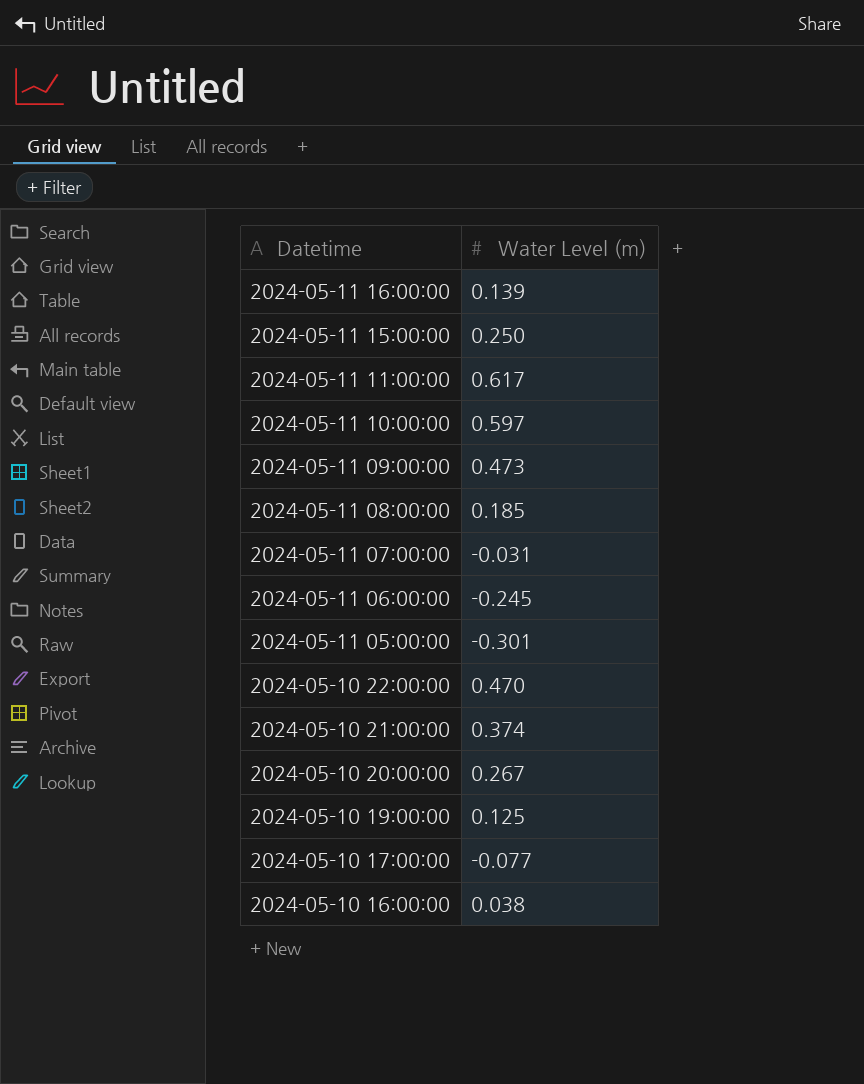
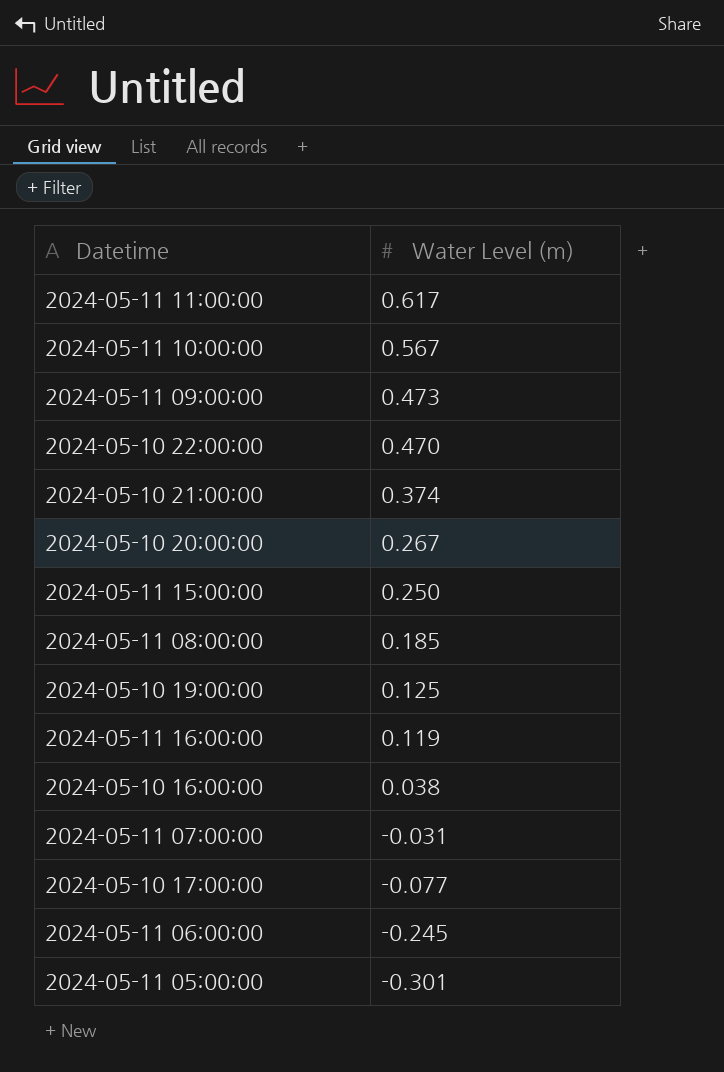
row order: Datetime descending -> Water Level (m) descending
2024-05-11 10:00:00 | Water Level (m): 0.597 -> 0.567
2024-05-11 16:00:00 | Water Level (m): 0.139 -> 0.119

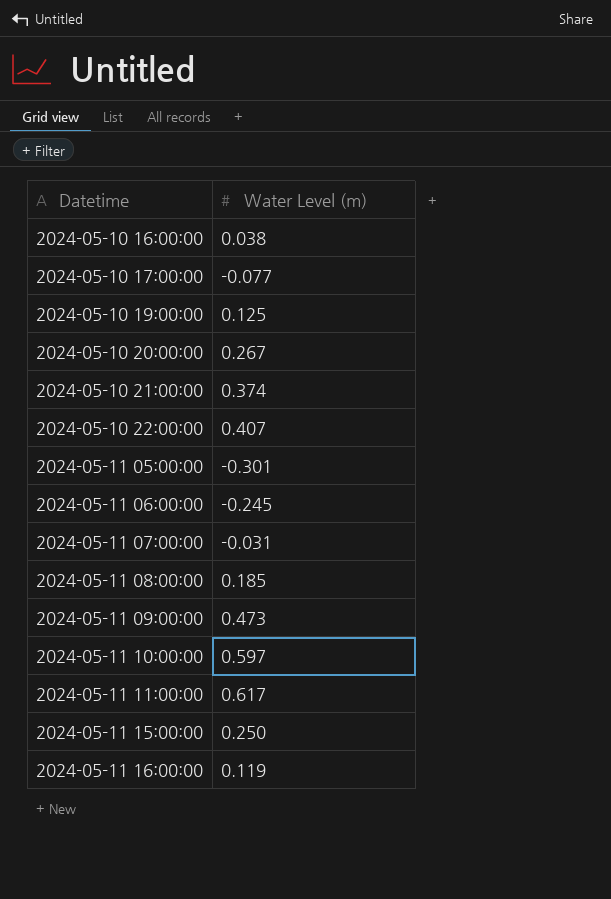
row order: Water Level (m) descending -> Datetime ascending
2024-05-10 22:00:00 | Water Level (m): 0.470 -> 0.407
2024-05-11 10:00:00 | Water Level (m): 0.567 -> 0.597

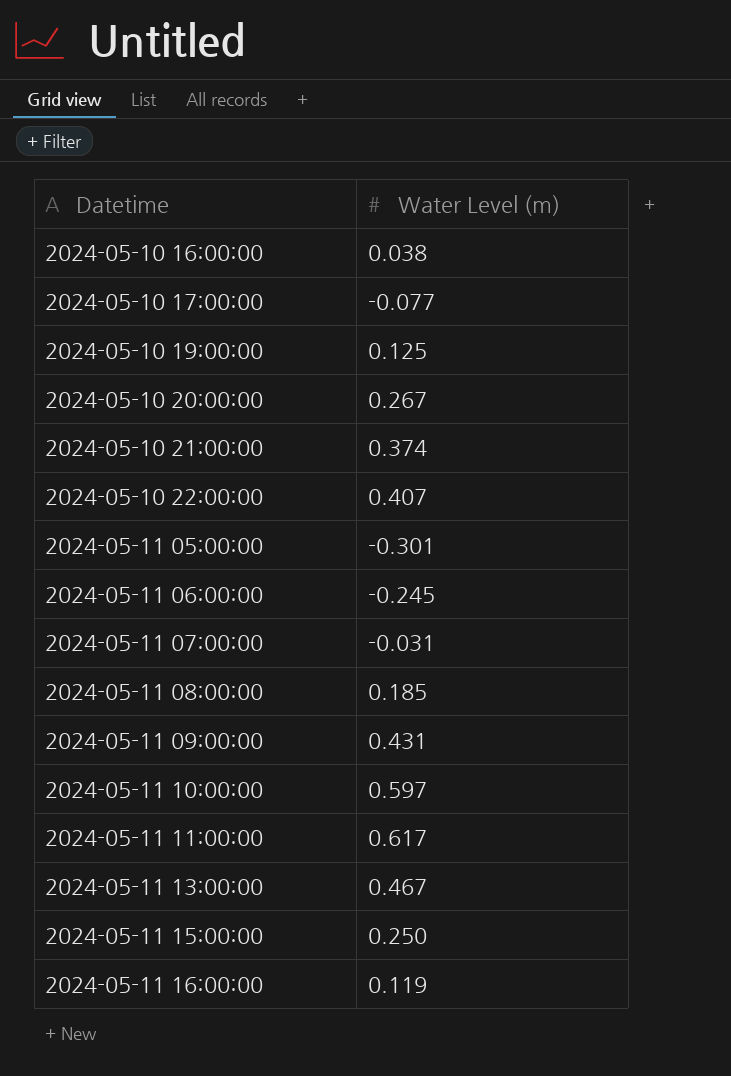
2024-05-11 09:00:00 | Water Level (m): 0.473 -> 0.431
row 2024-05-11 13:00:00: none -> 0.467

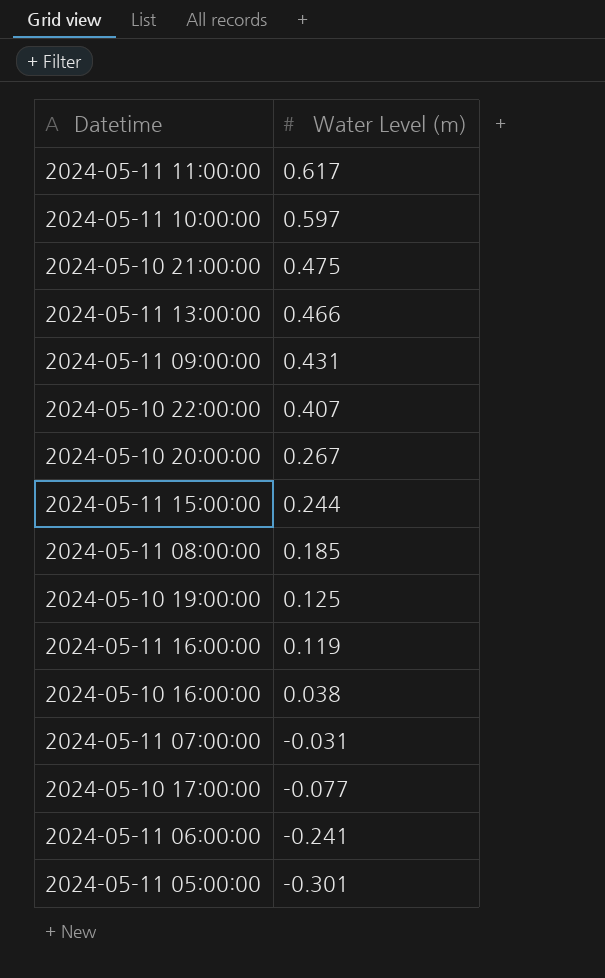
row order: Datetime ascending -> Water Level (m) descending
2024-05-10 21:00:00 | Water Level (m): 0.374 -> 0.475
2024-05-11 13:00:00 | Water Level (m): 0.467 -> 0.466
2024-05-11 15:00:00 | Water Level (m): 0.250 -> 0.244
2024-05-11 06:00:00 | Water Level (m): -0.245 -> -0.241

